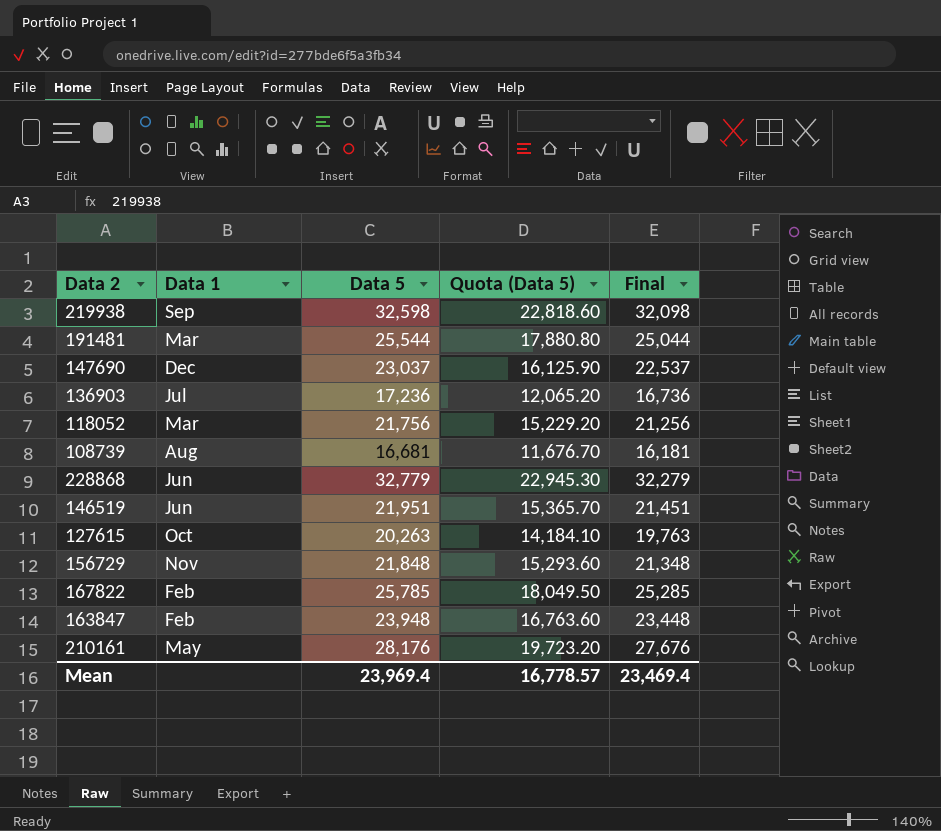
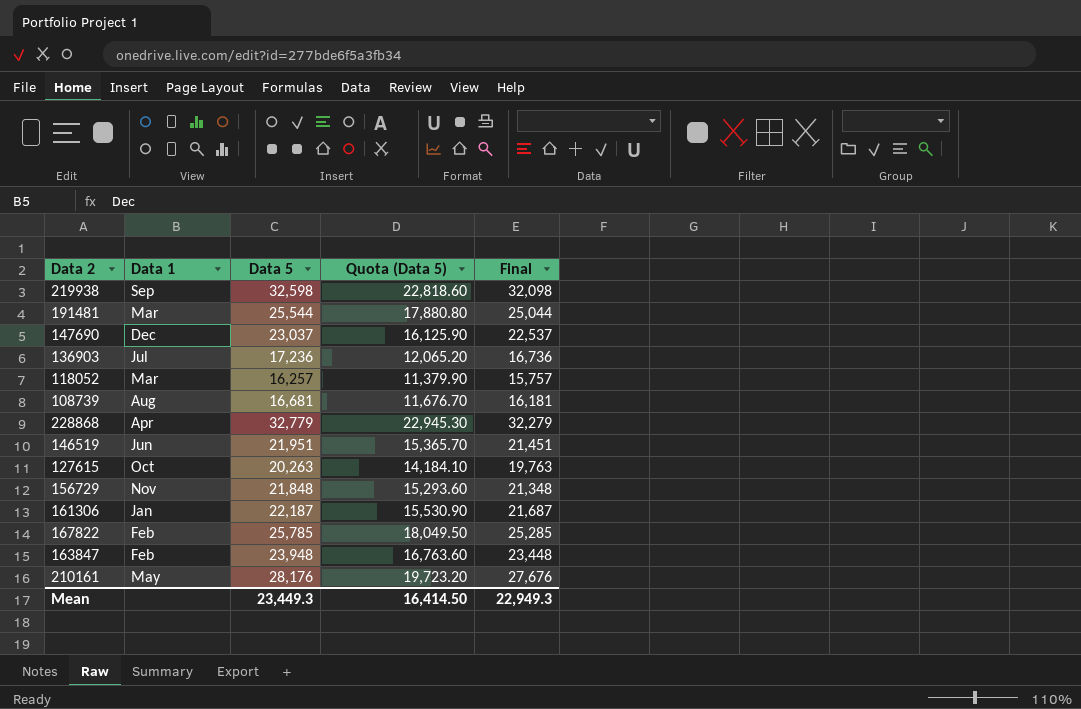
118052 | Data 5: 21,756 -> 16,257
118052 | Quota (Data 5): 15,229.20 -> 11,379.90
118052 | Final: 21,256 -> 15,757
228868 | Data 1: Jun -> Apr
row 161306: none -> Jan | 22,187 | 15,530.90 | 21,687
Mean | Data 5: 23,969.4 -> 23,449.3
Mean | Quota (Data 5): 16,778.57 -> 16,414.50
Mean | Final: 23,469.4 -> 22,949.3

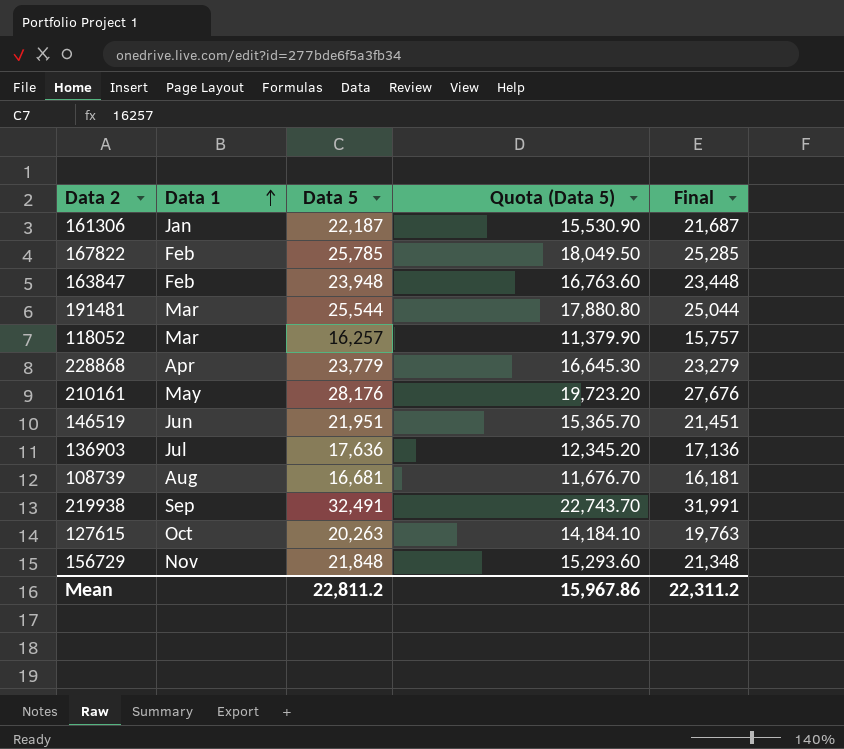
row order: none -> Data 1 ascending
row 147690: Dec | 23,037 | 16,125.90 | 22,537 -> none
228868 | Data 5: 32,779 -> 23,779
228868 | Quota (Data 5): 22,945.30 -> 16,645.30
228868 | Final: 32,279 -> 23,279
136903 | Data 5: 17,236 -> 17,636
136903 | Quota (Data 5): 12,065.20 -> 12,345.20
136903 | Final: 16,736 -> 17,136
219938 | Data 5: 32,598 -> 32,491
219938 | Quota (Data 5): 22,818.60 -> 22,743.70
219938 | Final: 32,098 -> 31,991
Mean | Data 5: 23,449.3 -> 22,811.2
Mean | Quota (Data 5): 16,414.50 -> 15,967.86
Mean | Final: 22,949.3 -> 22,311.2

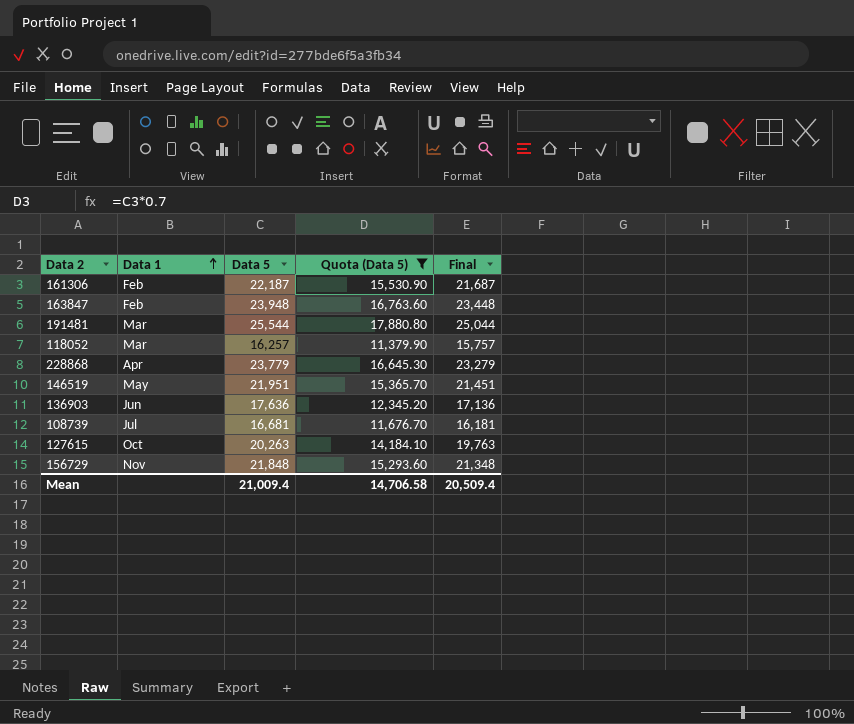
filter: none -> Quota (Data 5) <= 17,880.80
161306 | Data 1: Jan -> Feb
146519 | Data 1: Jun -> May
136903 | Data 1: Jul -> Jun
108739 | Data 1: Aug -> Jul
Mean | Data 5: 22,811.2 -> 21,009.4
Mean | Quota (Data 5): 15,967.86 -> 14,706.58
Mean | Final: 22,311.2 -> 20,509.4

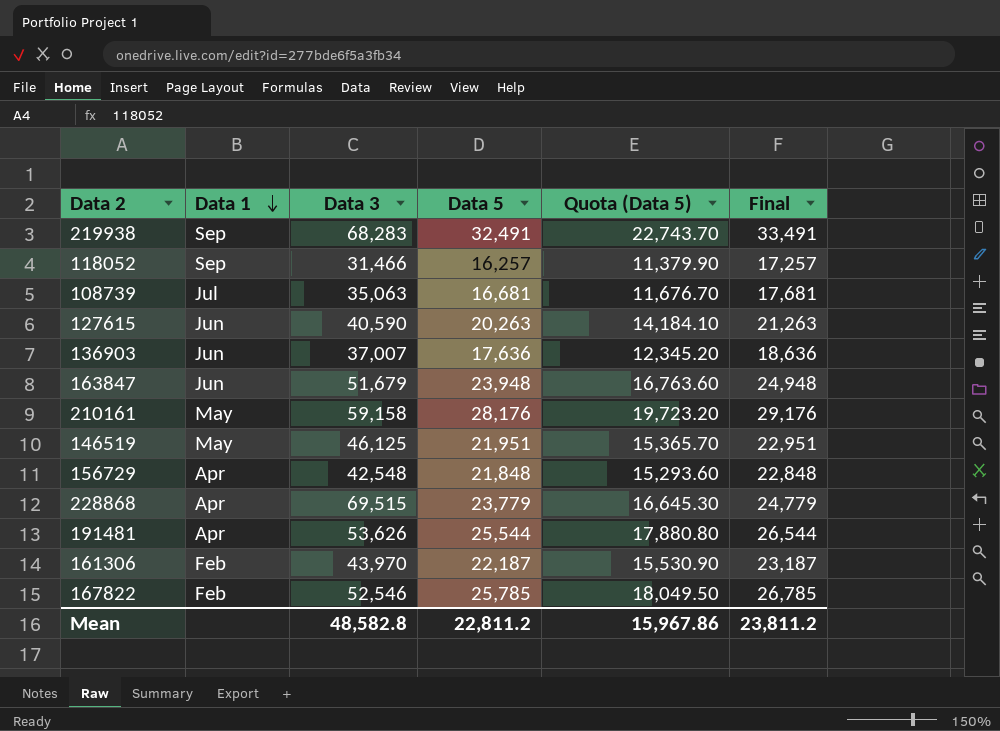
filter: Quota (Data 5) <= 17,880.80 -> none
row order: Data 1 ascending -> Data 1 descending
column Data 3 | position: none -> 3
column Final | formula: [Data 5] - 500 -> [Data 5] + 1000
118052 | Data 1: Mar -> Sep
127615 | Data 1: Oct -> Jun
163847 | Data 1: Feb -> Jun
156729 | Data 1: Nov -> Apr
191481 | Data 1: Mar -> Apr
Mean | Data 5: 21,009.4 -> 22,811.2
Mean | Quota (Data 5): 14,706.58 -> 15,967.86
Mean | Final: 20,509.4 -> 23,811.2

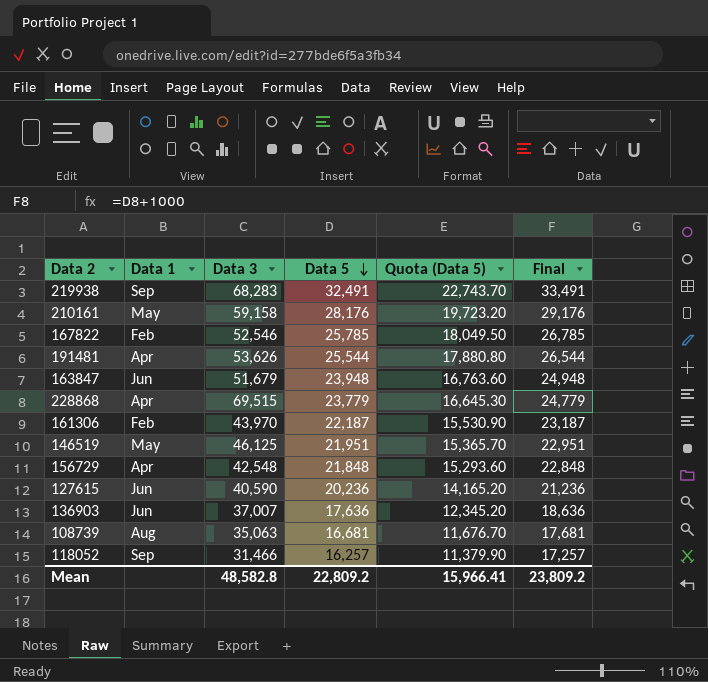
row order: Data 1 descending -> Data 5 descending
127615 | Data 5: 20,263 -> 20,236
127615 | Quota (Data 5): 14,184.10 -> 14,165.20
127615 | Final: 21,263 -> 21,236
108739 | Data 1: Jul -> Aug
Mean | Data 5: 22,811.2 -> 22,809.2
Mean | Quota (Data 5): 15,967.86 -> 15,966.41
Mean | Final: 23,811.2 -> 23,809.2

